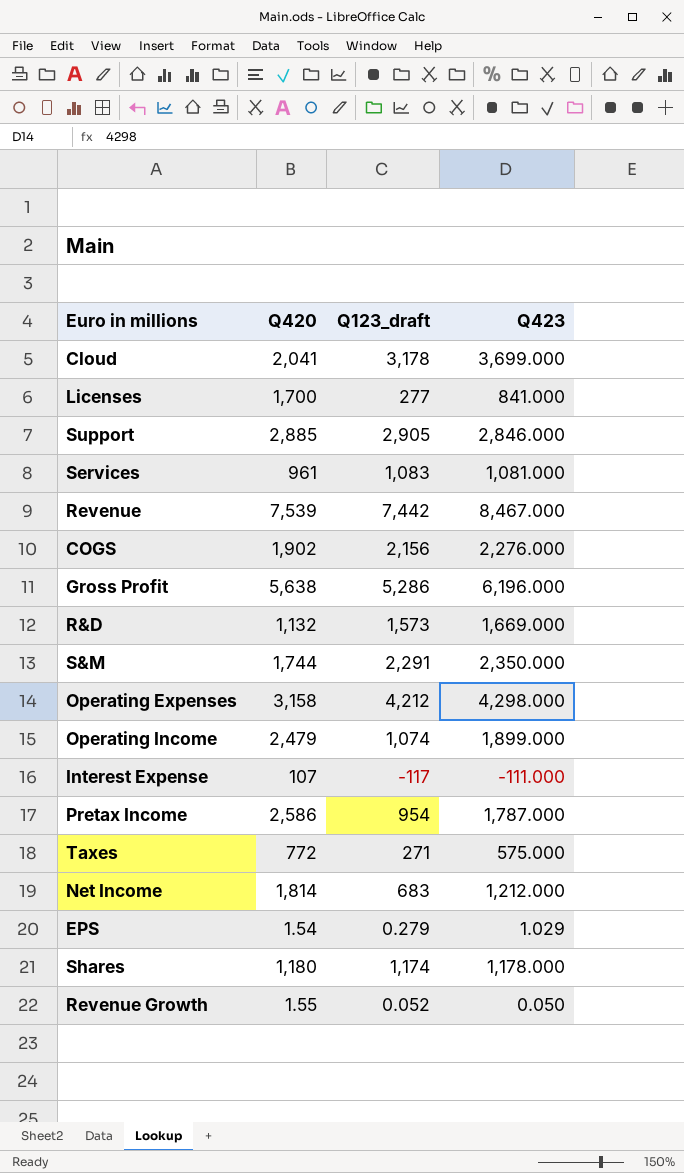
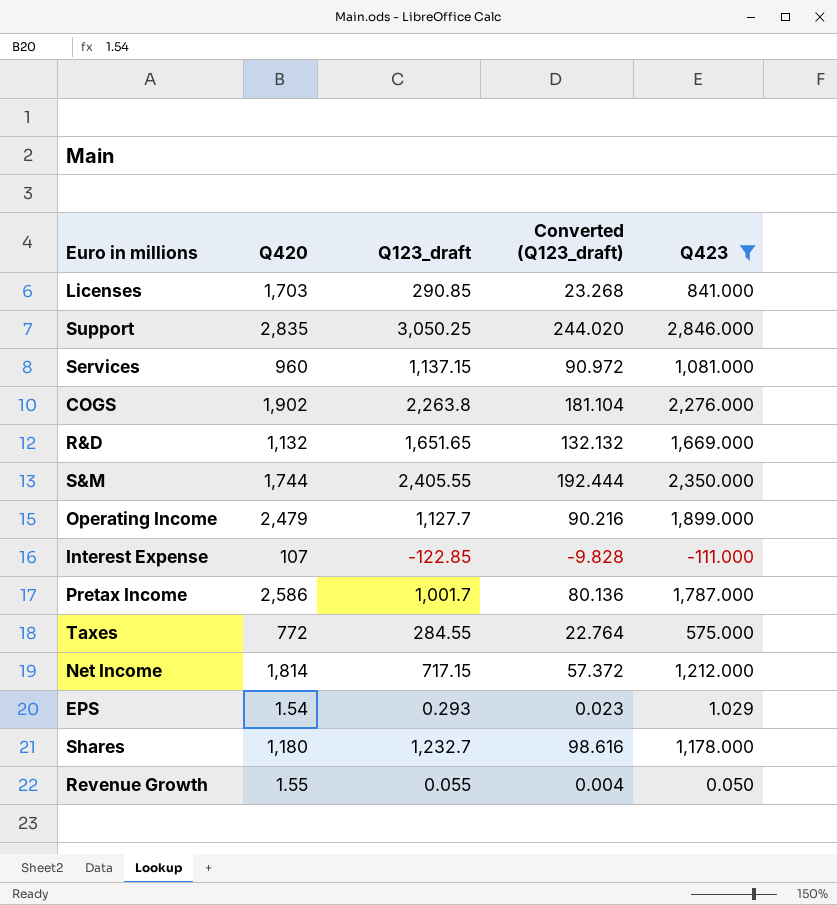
filter: none -> Q423 <= 2,846.000
column Converted (Q123_draft) | formula: none -> [Q123_draft] * 0.08
Licenses | Q420: 1,700 -> 1,703
Licenses | Q123_draft: 277 -> 290.85
Support | Q420: 2,885 -> 2,835
Support | Q123_draft: 2,905 -> 3,050.25
Services | Q420: 961 -> 960
Services | Q123_draft: 1,083 -> 1,137.15
COGS | Q123_draft: 2,156 -> 2,263.8
R&D | Q123_draft: 1,573 -> 1,651.65
S&M | Q123_draft: 2,291 -> 2,405.55
Operating Income | Q123_draft: 1,074 -> 1,127.7
Interest Expense | Q123_draft: -117 -> -122.85
Pretax Income | Q123_draft: 954 -> 1,001.7
Taxes | Q123_draft: 271 -> 284.55
Net Income | Q123_draft: 683 -> 717.15
EPS | Q123_draft: 0.279 -> 0.293
Shares | Q123_draft: 1,174 -> 1,232.7
Revenue Growth | Q123_draft: 0.052 -> 0.055

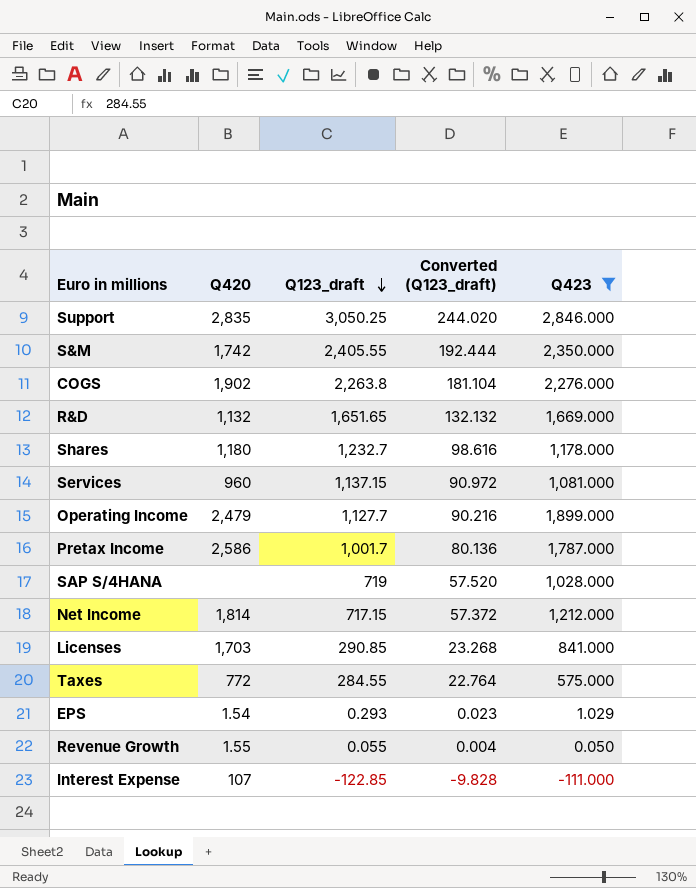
row order: none -> Q123_draft descending
S&M | Q420: 1,744 -> 1,742
row SAP S/4HANA: none -> none | 719 | 57.520 | 1,028.000

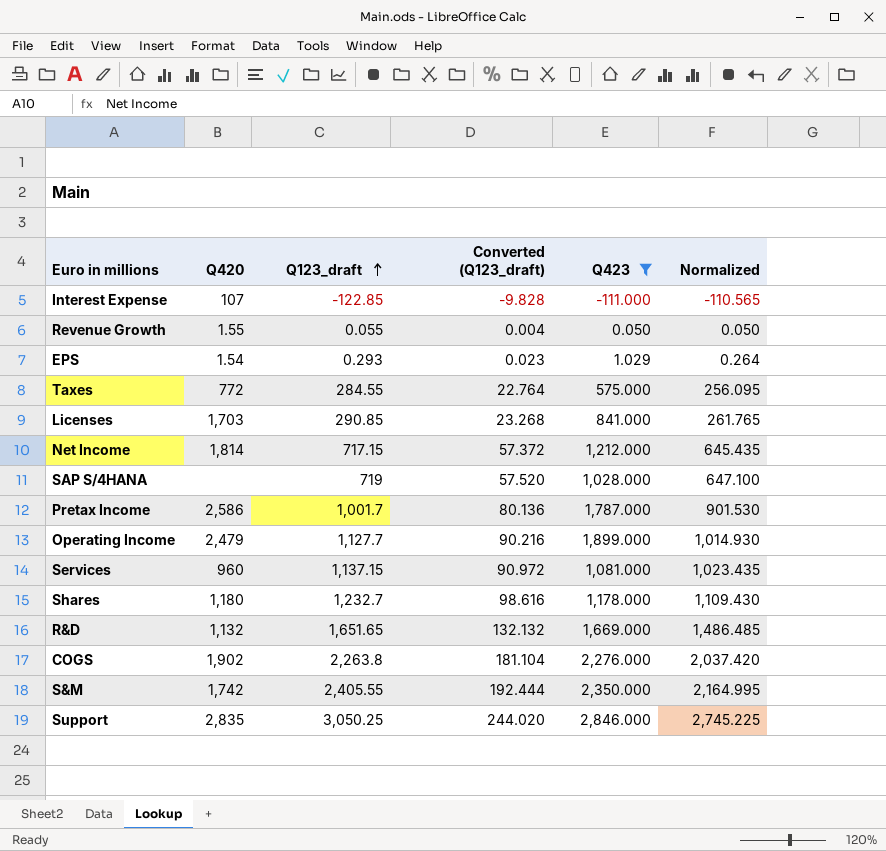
row order: Q123_draft descending -> Q123_draft ascending
column Normalized | formula: none -> [Q123_draft] * 0.9

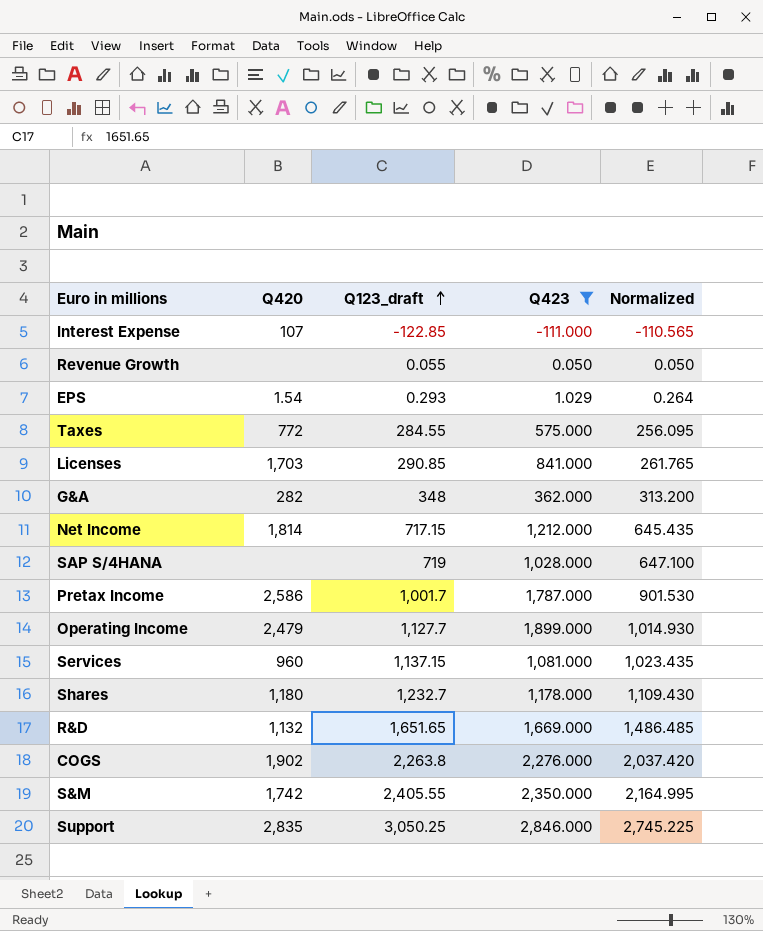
column Converted (Q123_draft) | formula: [Q123_draft] * 0.08 -> none
Revenue Growth | Q420: 1.55 -> none
row G&A: none -> 282 | 348 | 362.000 | 313.200

